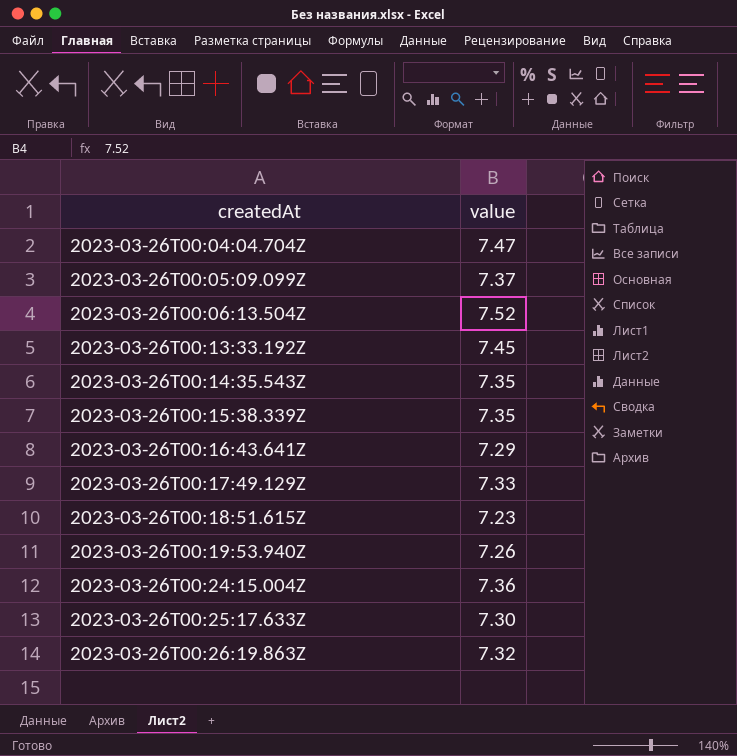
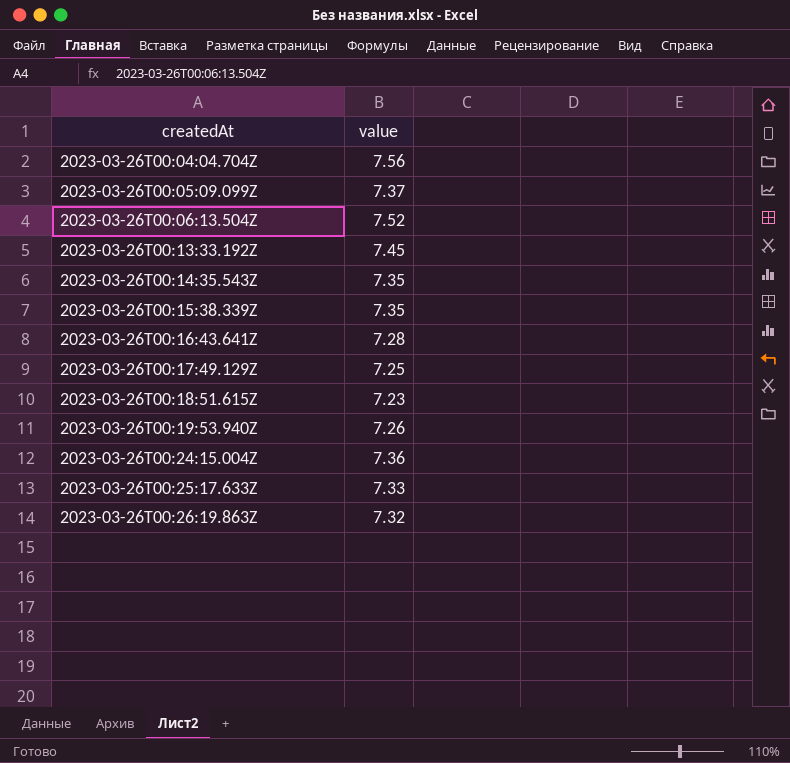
2023-03-26T00:04:04.704Z | value: 7.47 -> 7.56
2023-03-26T00:16:43.641Z | value: 7.29 -> 7.28
2023-03-26T00:17:49.129Z | value: 7.33 -> 7.25
2023-03-26T00:25:17.633Z | value: 7.30 -> 7.33

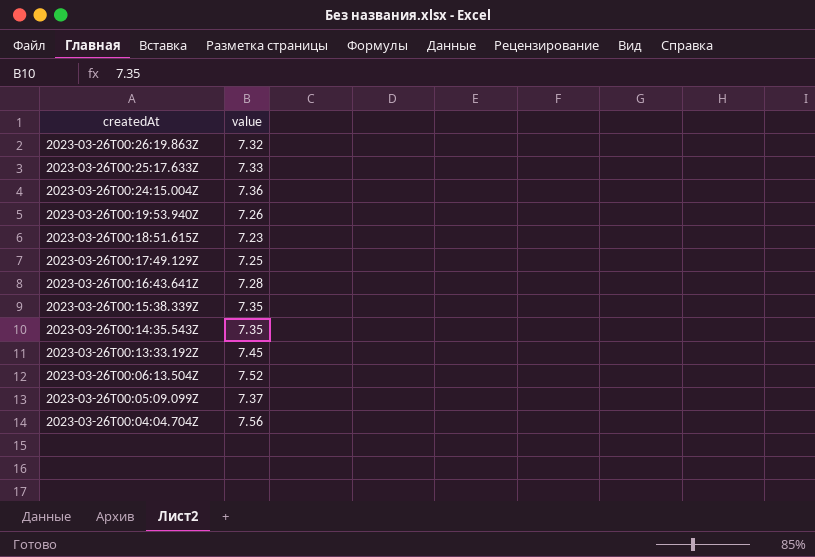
row order: createdAt ascending -> createdAt descending

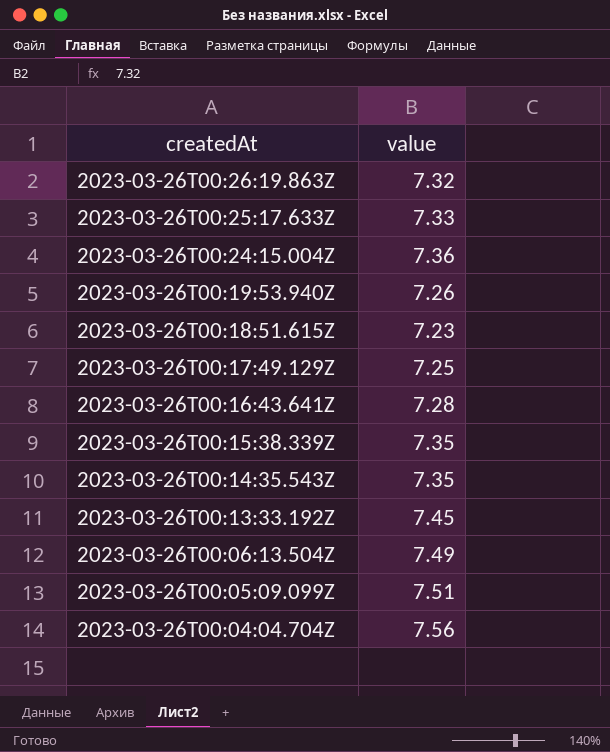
2023-03-26T00:06:13.504Z | value: 7.52 -> 7.49
2023-03-26T00:05:09.099Z | value: 7.37 -> 7.51

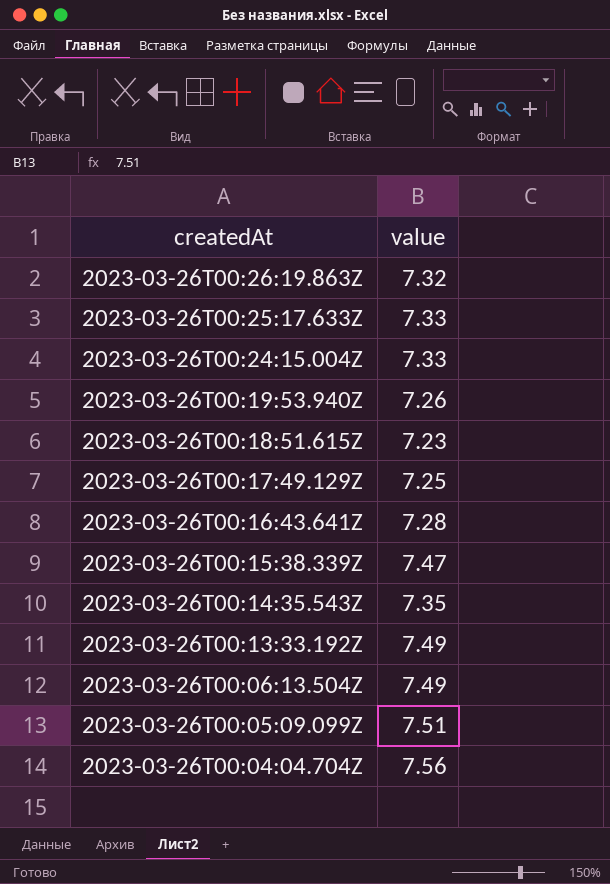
2023-03-26T00:24:15.004Z | value: 7.36 -> 7.33
2023-03-26T00:15:38.339Z | value: 7.35 -> 7.47
2023-03-26T00:13:33.192Z | value: 7.45 -> 7.49

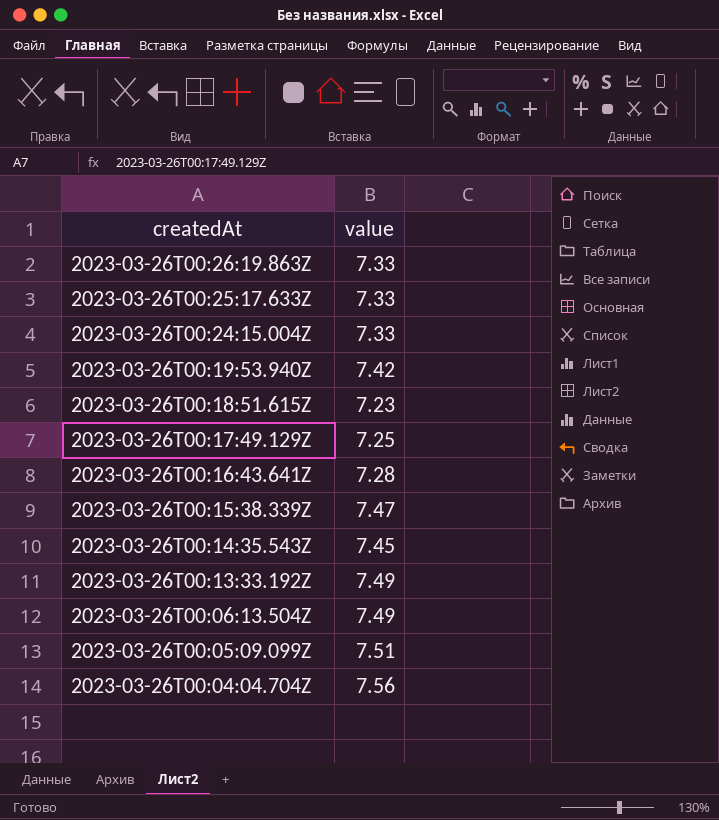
2023-03-26T00:26:19.863Z | value: 7.32 -> 7.33
2023-03-26T00:19:53.940Z | value: 7.26 -> 7.42
2023-03-26T00:14:35.543Z | value: 7.35 -> 7.45

